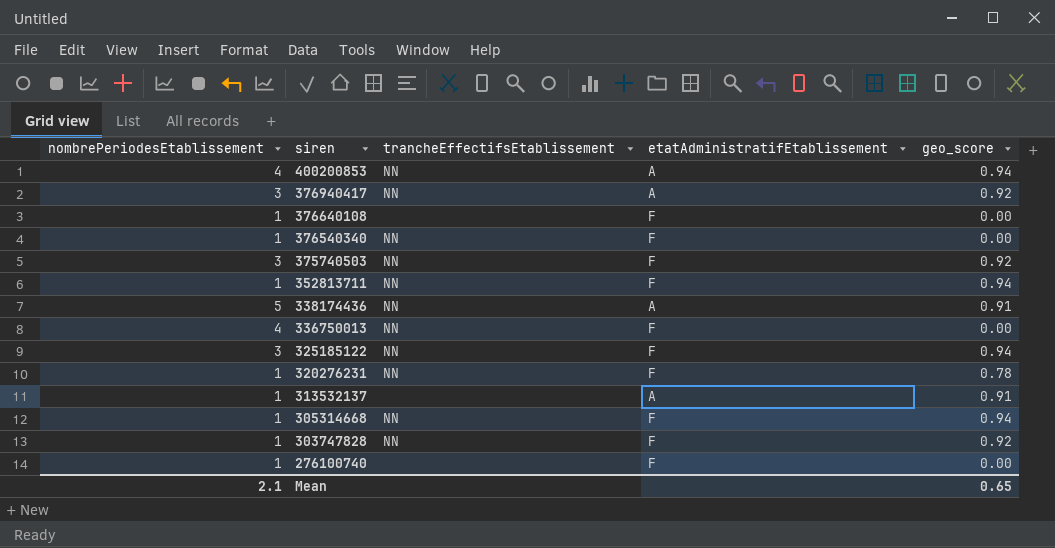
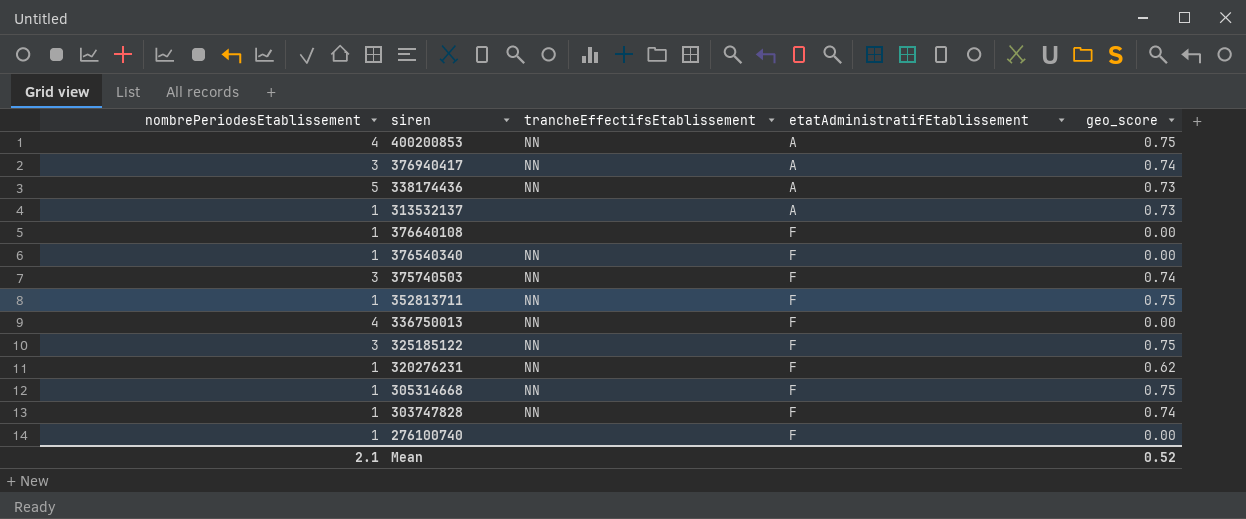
row order: siren descending -> etatAdministratifEtablissement ascending
400200853 | geo_score: 0.94 -> 0.75
376940417 | geo_score: 0.92 -> 0.74
338174436 | geo_score: 0.91 -> 0.73
313532137 | geo_score: 0.91 -> 0.73
375740503 | geo_score: 0.92 -> 0.74
352813711 | geo_score: 0.94 -> 0.75
325185122 | geo_score: 0.94 -> 0.75
320276231 | geo_score: 0.78 -> 0.62
305314668 | geo_score: 0.94 -> 0.75
303747828 | geo_score: 0.92 -> 0.74
Mean | geo_score: 0.65 -> 0.52

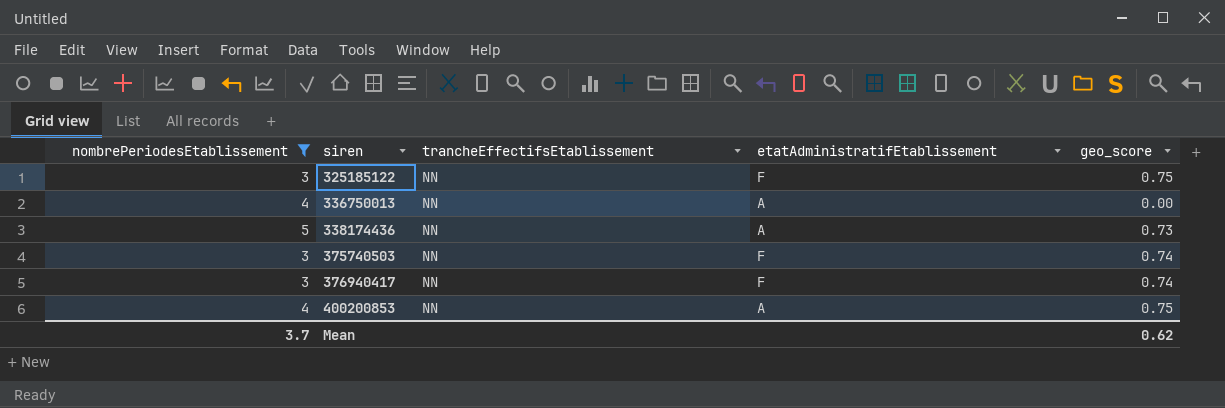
filter: none -> nombrePeriodesEtablissement != 1
row order: etatAdministratifEtablissement ascending -> siren ascending
336750013 | etatAdministratifEtablissement: F -> A
376940417 | etatAdministratifEtablissement: A -> F
Mean | nombrePeriodesEtablissement: 2.1 -> 3.7
Mean | geo_score: 0.52 -> 0.62

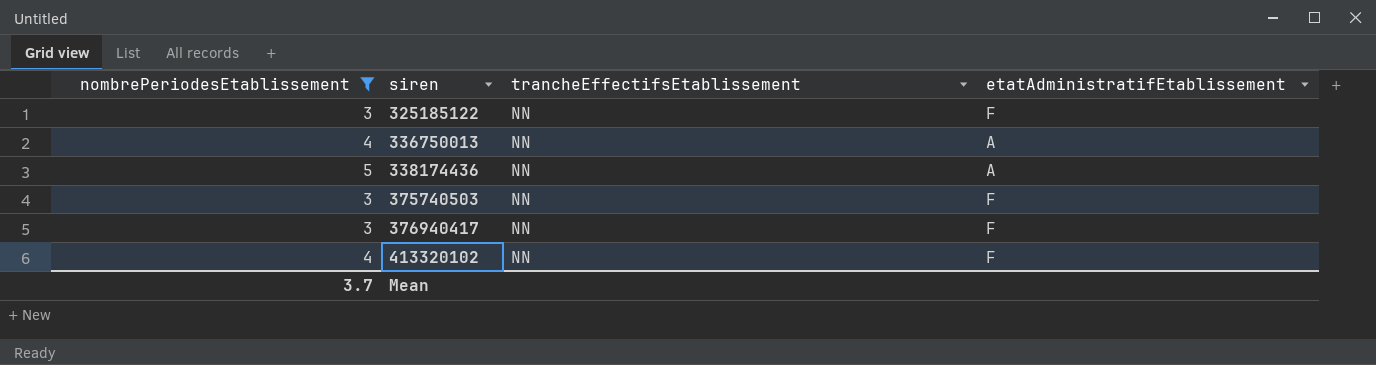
column geo_score | position: 5 -> none
row 400200853: 4 | NN | A | 0.75 -> none
row 413320102: none -> 4 | NN | F

